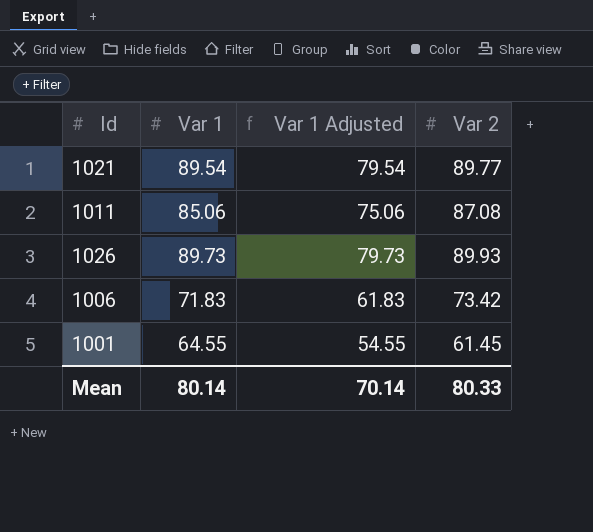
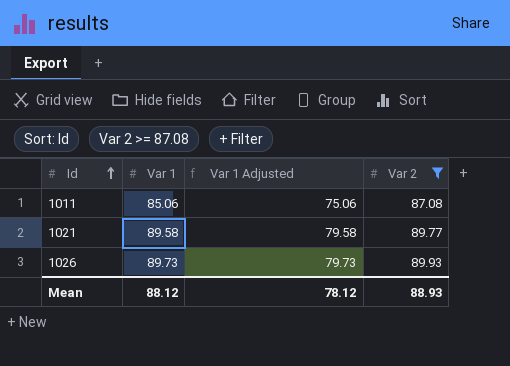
filter: none -> Var 2 >= 87.08
row order: none -> Id ascending
1021 | Var 1: 89.54 -> 89.58
1021 | Var 1 Adjusted: 79.54 -> 79.58
Mean | Var 1: 80.14 -> 88.12
Mean | Var 1 Adjusted: 70.14 -> 78.12
Mean | Var 2: 80.33 -> 88.93

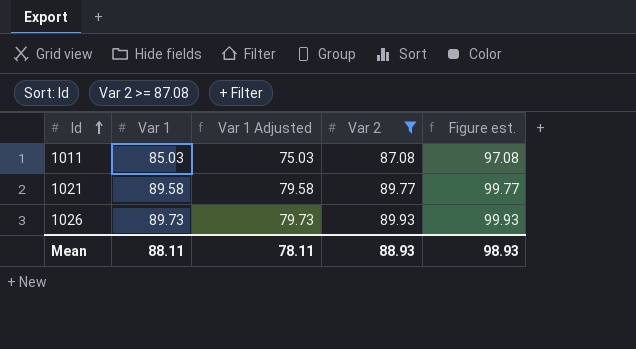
column Figure est. | formula: none -> [Var 2] + 10
1011 | Var 1: 85.06 -> 85.03
1011 | Var 1 Adjusted: 75.06 -> 75.03
Mean | Var 1: 88.12 -> 88.11
Mean | Var 1 Adjusted: 78.12 -> 78.11

